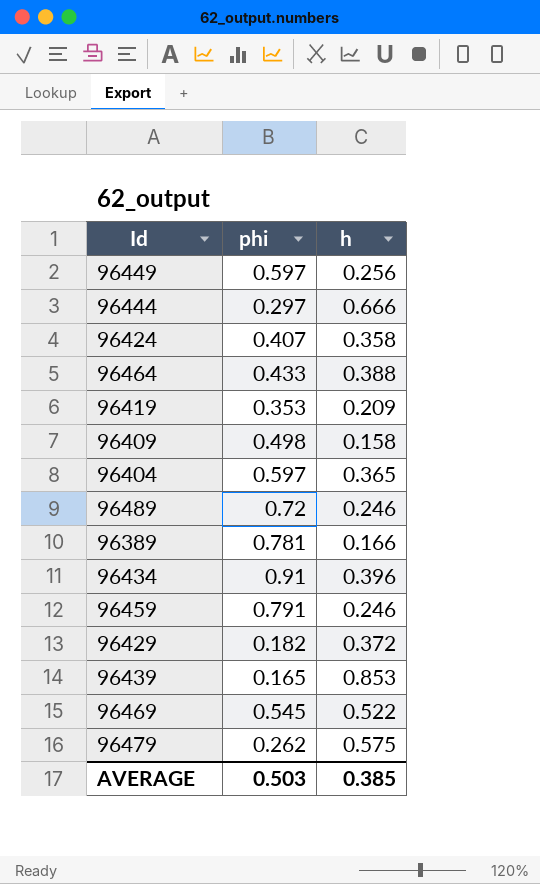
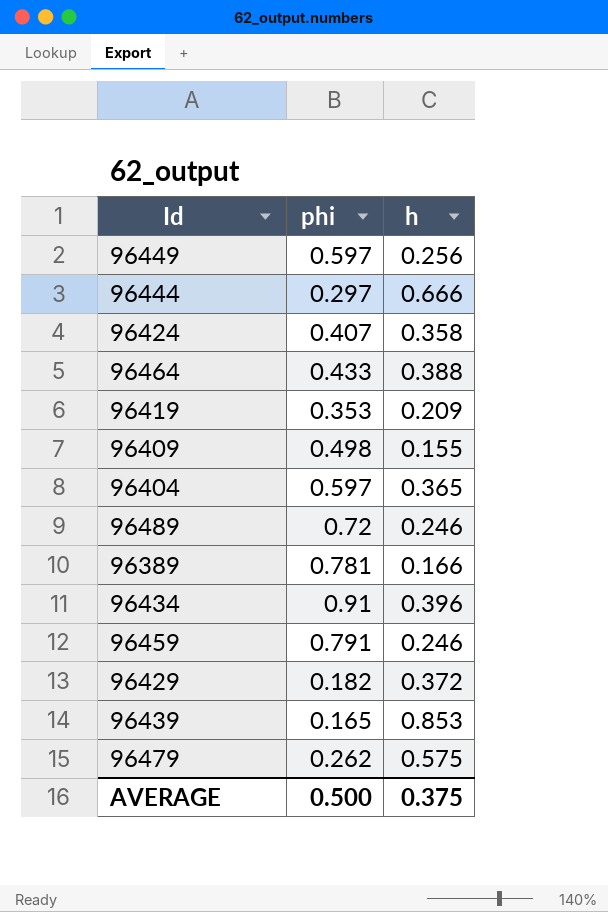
row 96469: 0.545 | 0.522 -> none
96409 | h: 0.158 -> 0.155
AVERAGE | phi: 0.503 -> 0.500
AVERAGE | h: 0.385 -> 0.375

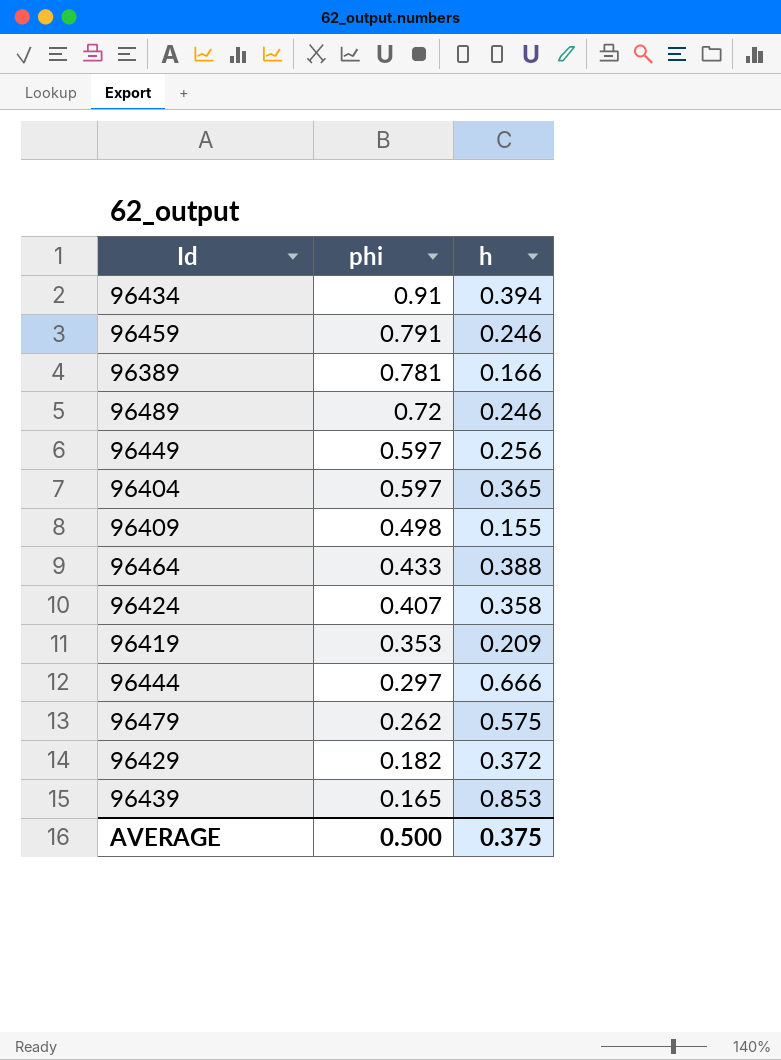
row order: none -> phi descending
96434 | h: 0.396 -> 0.394

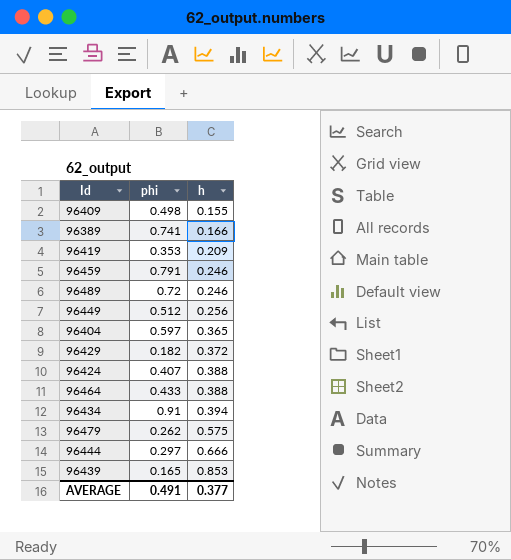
row order: phi descending -> h ascending
96389 | phi: 0.781 -> 0.741
96449 | phi: 0.597 -> 0.512
96424 | h: 0.358 -> 0.388
AVERAGE | phi: 0.500 -> 0.491
AVERAGE | h: 0.375 -> 0.377

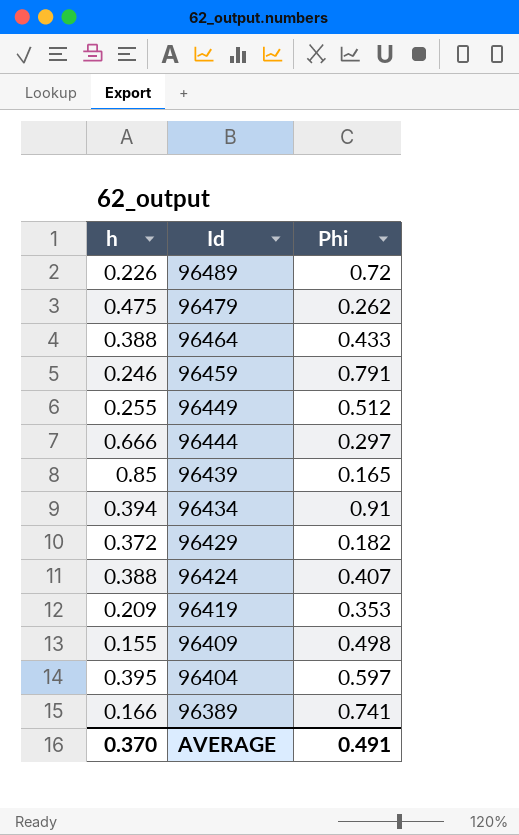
row order: h ascending -> Id descending
column h | position: 3 -> 1
column name: phi -> Phi
96489 | h: 0.246 -> 0.226
96479 | h: 0.575 -> 0.475
96449 | h: 0.256 -> 0.255
96439 | h: 0.853 -> 0.85
96404 | h: 0.365 -> 0.395
AVERAGE | h: 0.377 -> 0.370

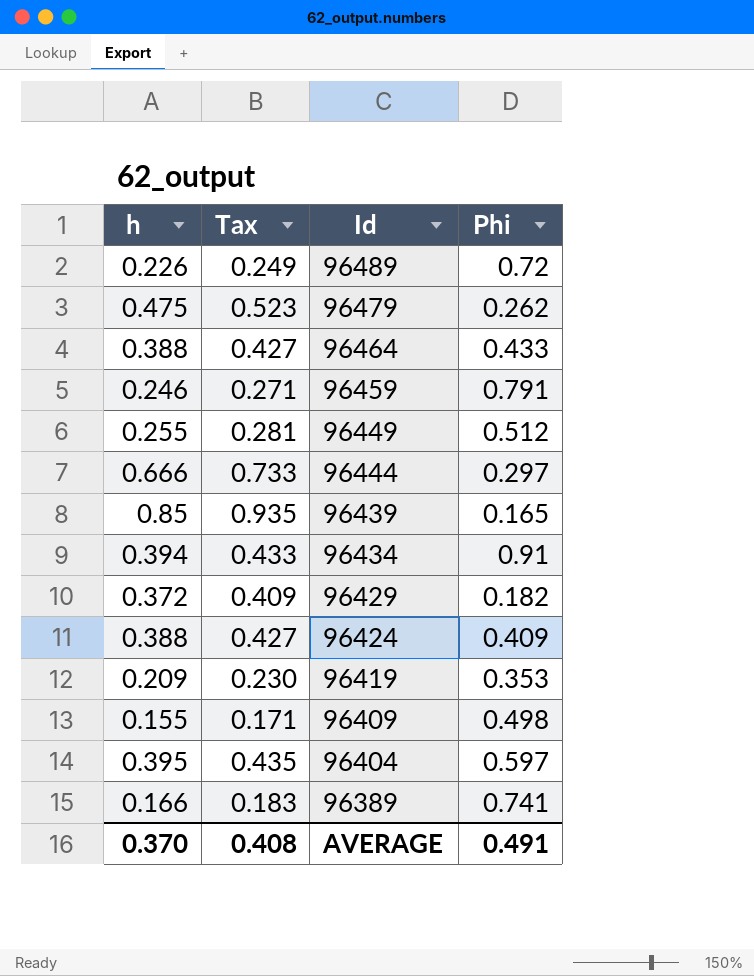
column Tax | formula: none -> [h] * 1.1
96424 | Phi: 0.407 -> 0.409

